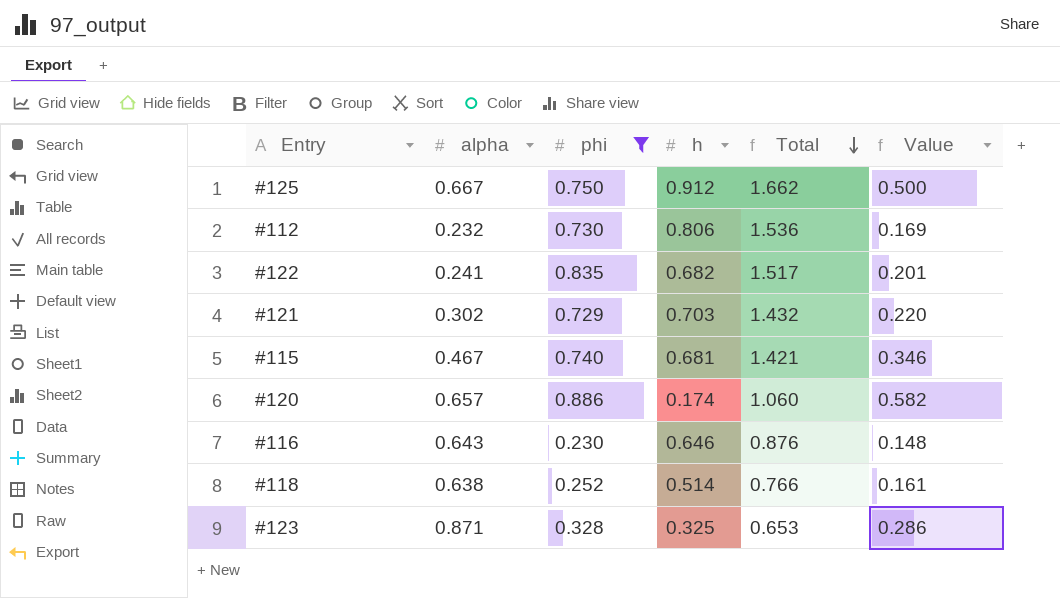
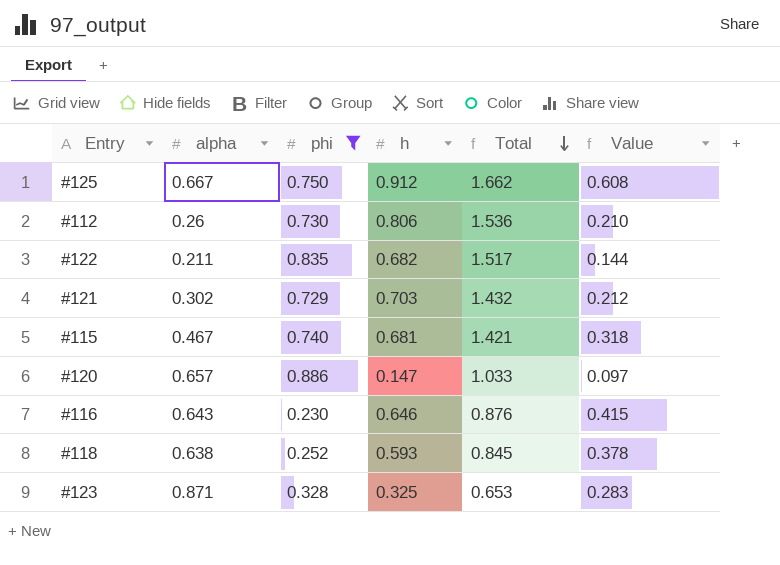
column Value | formula: [alpha] * [phi] -> [alpha] * [h]
#112 | alpha: 0.232 -> 0.26
#122 | alpha: 0.241 -> 0.211
#120 | h: 0.174 -> 0.147
#120 | Total: 1.060 -> 1.033
#118 | h: 0.514 -> 0.593
#118 | Total: 0.766 -> 0.845

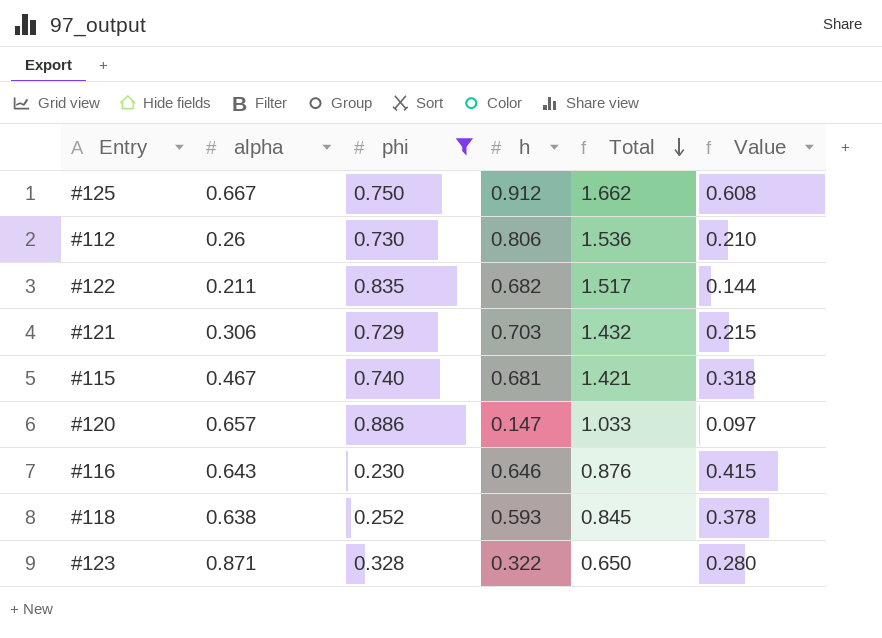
#121 | alpha: 0.302 -> 0.306
#121 | Value: 0.212 -> 0.215
#123 | h: 0.325 -> 0.322
#123 | Total: 0.653 -> 0.650
#123 | Value: 0.283 -> 0.280

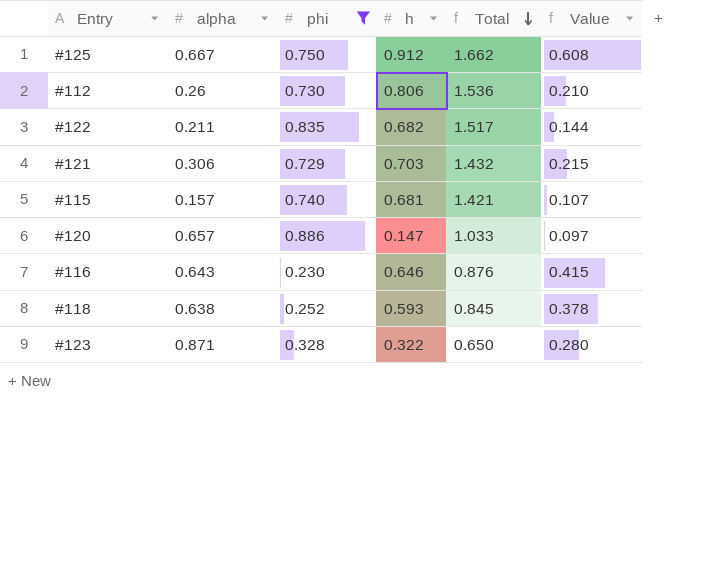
#115 | alpha: 0.467 -> 0.157
#115 | Value: 0.318 -> 0.107

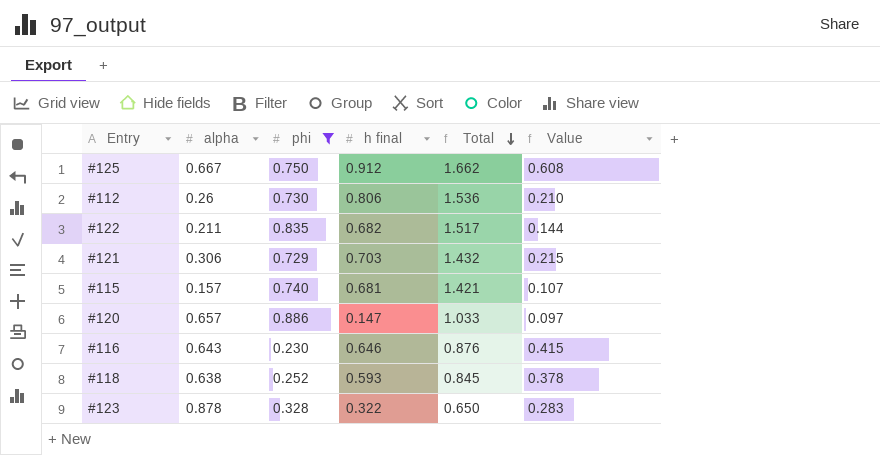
column name: h -> h final
#123 | alpha: 0.871 -> 0.878
#123 | Value: 0.280 -> 0.283

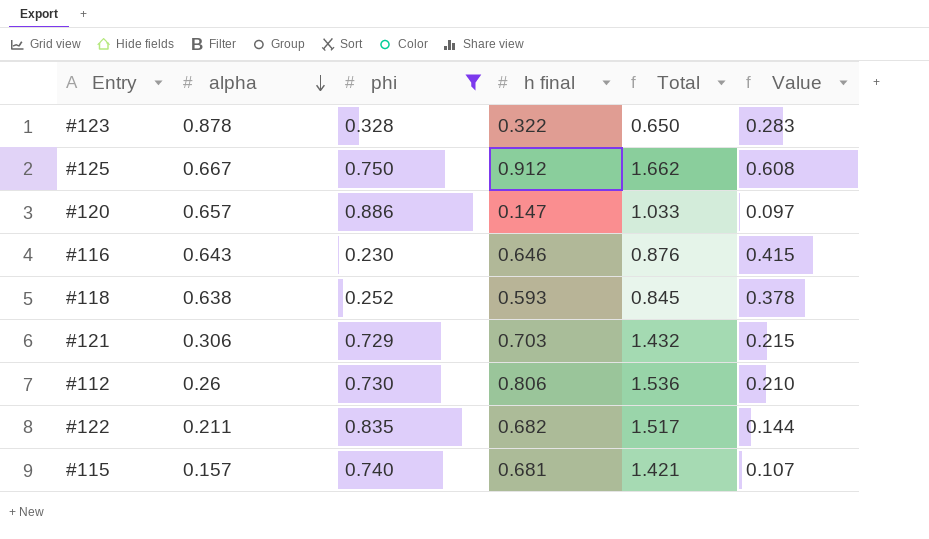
row order: Total descending -> alpha descending

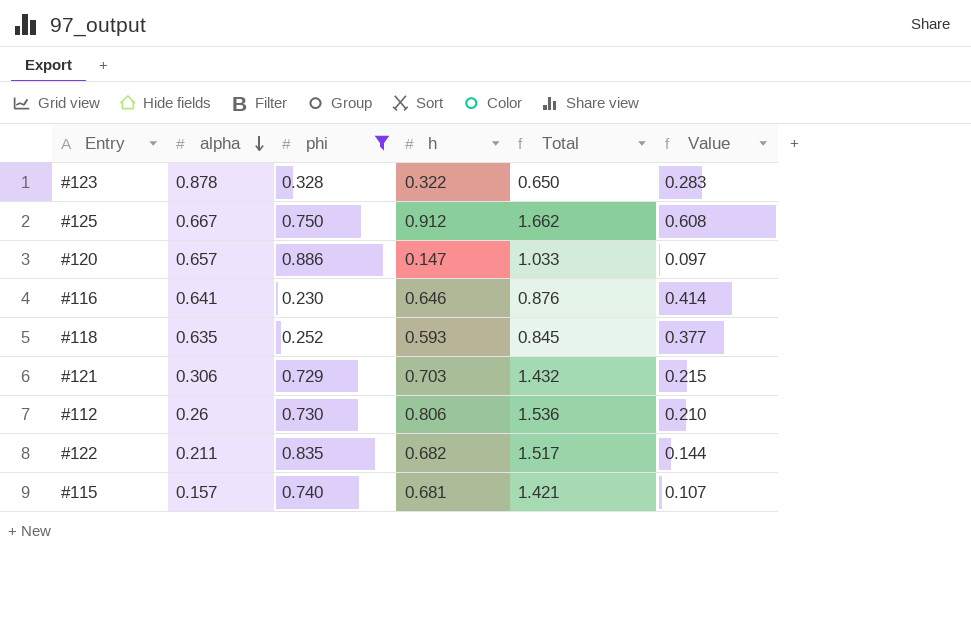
column name: h final -> h
#116 | alpha: 0.643 -> 0.641
#116 | Value: 0.415 -> 0.414
#118 | alpha: 0.638 -> 0.635
#118 | Value: 0.378 -> 0.377

